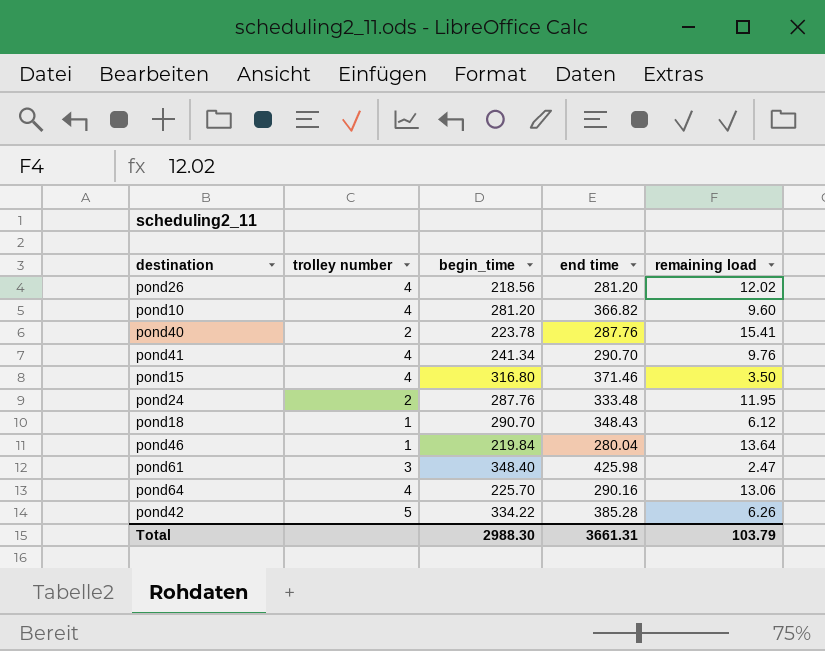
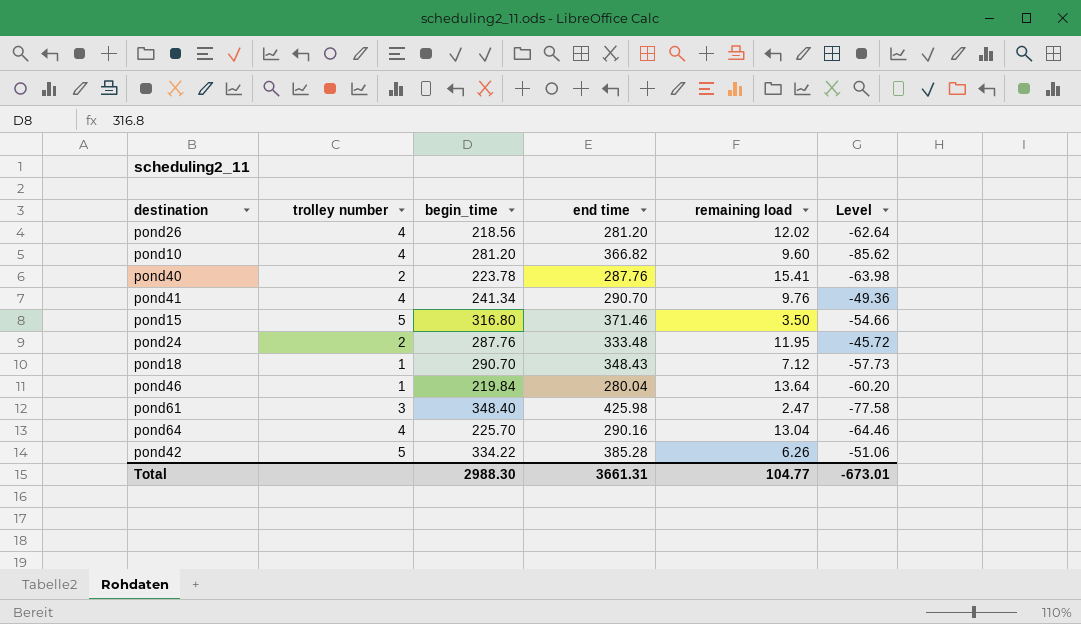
column Level | formula: none -> [begin_time] - [end time]
pond15 | trolley number: 4 -> 5
pond18 | remaining load: 6.12 -> 7.12
pond64 | remaining load: 13.06 -> 13.04
Total | remaining load: 103.79 -> 104.77

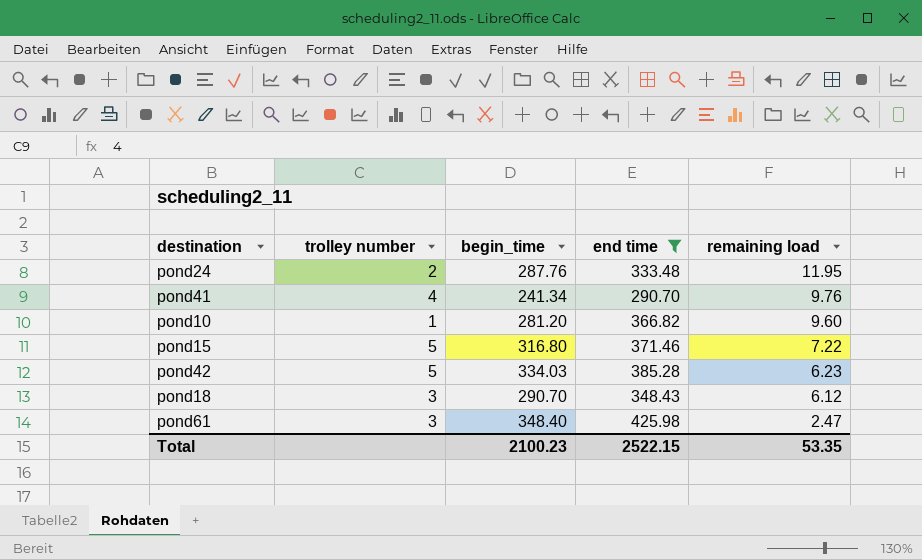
filter: none -> end time >= 290.70
row order: none -> remaining load descending
column Level | formula: [begin_time] - [end time] -> none
pond10 | trolley number: 4 -> 1
pond15 | remaining load: 3.50 -> 7.22
pond42 | begin_time: 334.22 -> 334.03
pond42 | remaining load: 6.26 -> 6.23
pond18 | trolley number: 1 -> 3
pond18 | remaining load: 7.12 -> 6.12
Total | begin_time: 2988.30 -> 2100.23
Total | end time: 3661.31 -> 2522.15
Total | remaining load: 104.77 -> 53.35

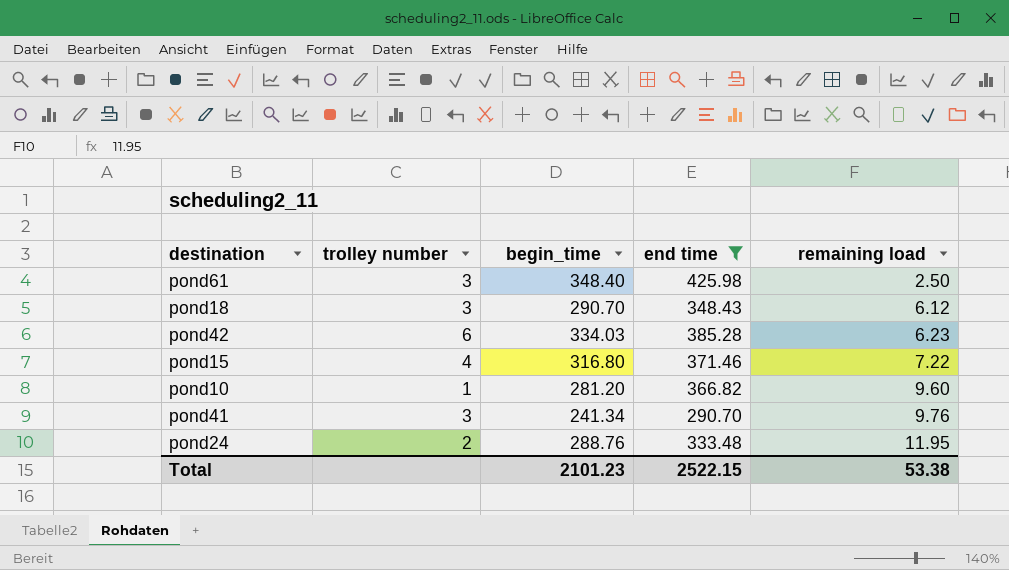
row order: remaining load descending -> remaining load ascending
pond61 | remaining load: 2.47 -> 2.50
pond42 | trolley number: 5 -> 6
pond15 | trolley number: 5 -> 4
pond41 | trolley number: 4 -> 3
pond24 | begin_time: 287.76 -> 288.76
Total | begin_time: 2100.23 -> 2101.23
Total | remaining load: 53.35 -> 53.38

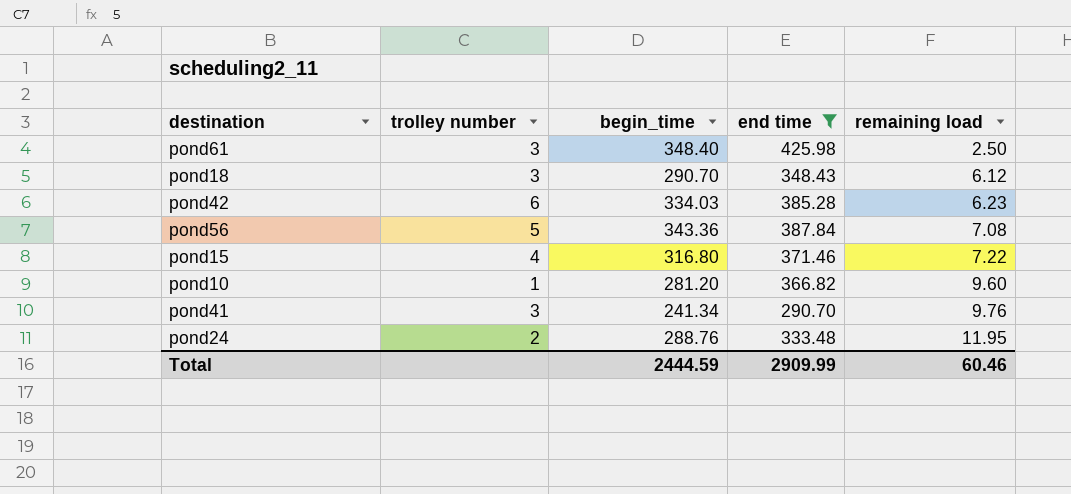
row pond56: none -> 5 | 343.36 | 387.84 | 7.08
Total | begin_time: 2101.23 -> 2444.59
Total | end time: 2522.15 -> 2909.99
Total | remaining load: 53.38 -> 60.46

